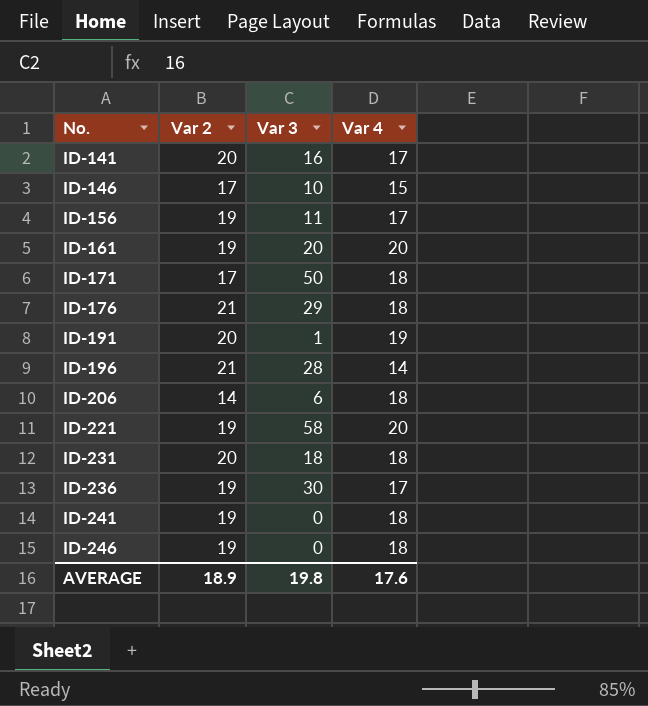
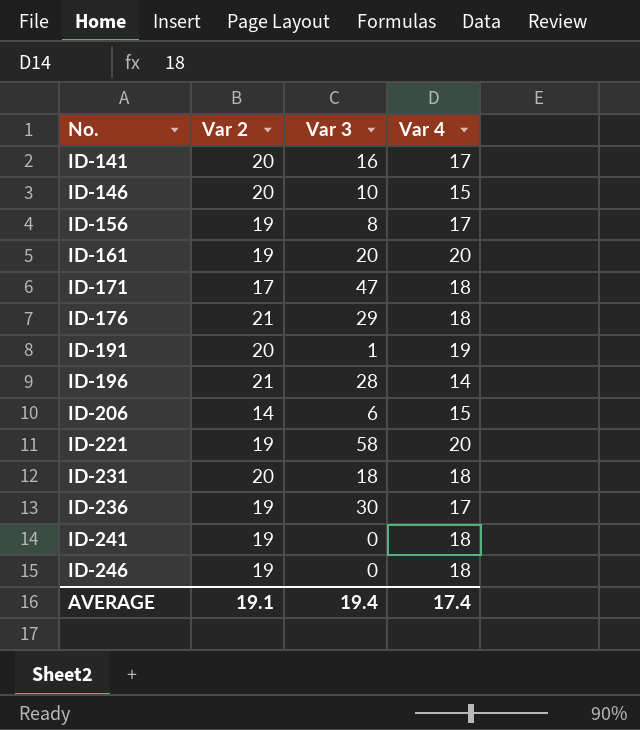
ID-146 | Var 2: 17 -> 20
ID-156 | Var 3: 11 -> 8
ID-171 | Var 3: 50 -> 47
ID-206 | Var 4: 18 -> 15
AVERAGE | Var 2: 18.9 -> 19.1
AVERAGE | Var 3: 19.8 -> 19.4
AVERAGE | Var 4: 17.6 -> 17.4

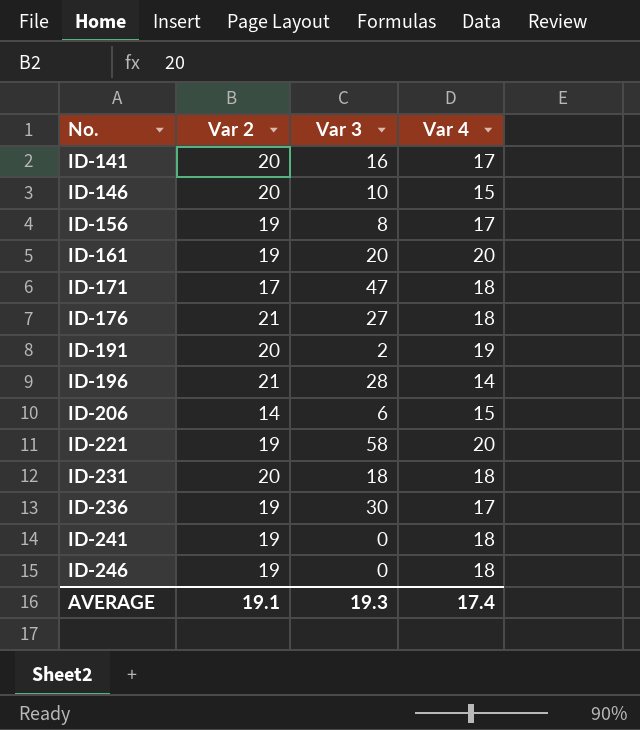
ID-176 | Var 3: 29 -> 27
ID-191 | Var 3: 1 -> 2
AVERAGE | Var 3: 19.4 -> 19.3

